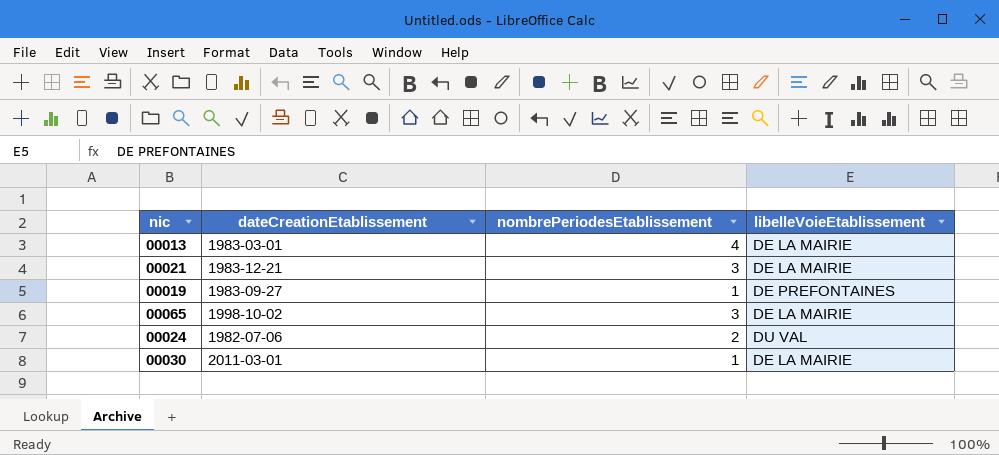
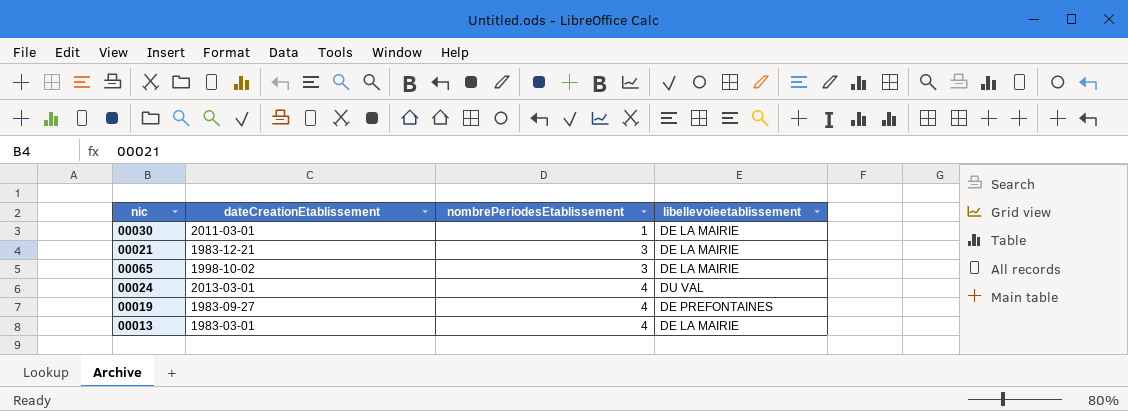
row order: none -> nombrePeriodesEtablissement ascending
column name: libelleVoieEtablissement -> libellevoieetablissement
00024 | dateCreationEtablissement: 1982-07-06 -> 2013-03-01
00024 | nombrePeriodesEtablissement: 2 -> 4
00019 | nombrePeriodesEtablissement: 1 -> 4

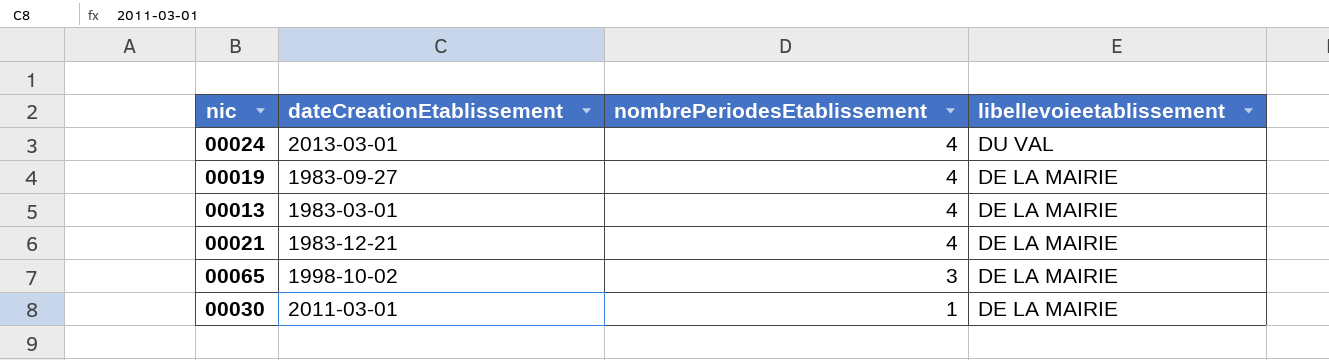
row order: nombrePeriodesEtablissement ascending -> nombrePeriodesEtablissement descending
00019 | libellevoieetablissement: DE PREFONTAINES -> DE LA MAIRIE
00021 | nombrePeriodesEtablissement: 3 -> 4

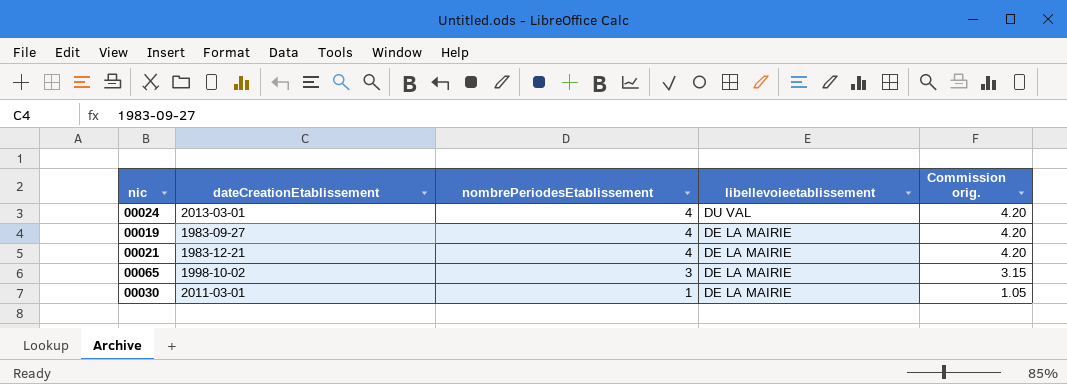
column Commission orig. | formula: none -> [nombrePeriodesEtablissement] * 1.05
row 00013: 1983-03-01 | 4 | DE LA MAIRIE -> none

